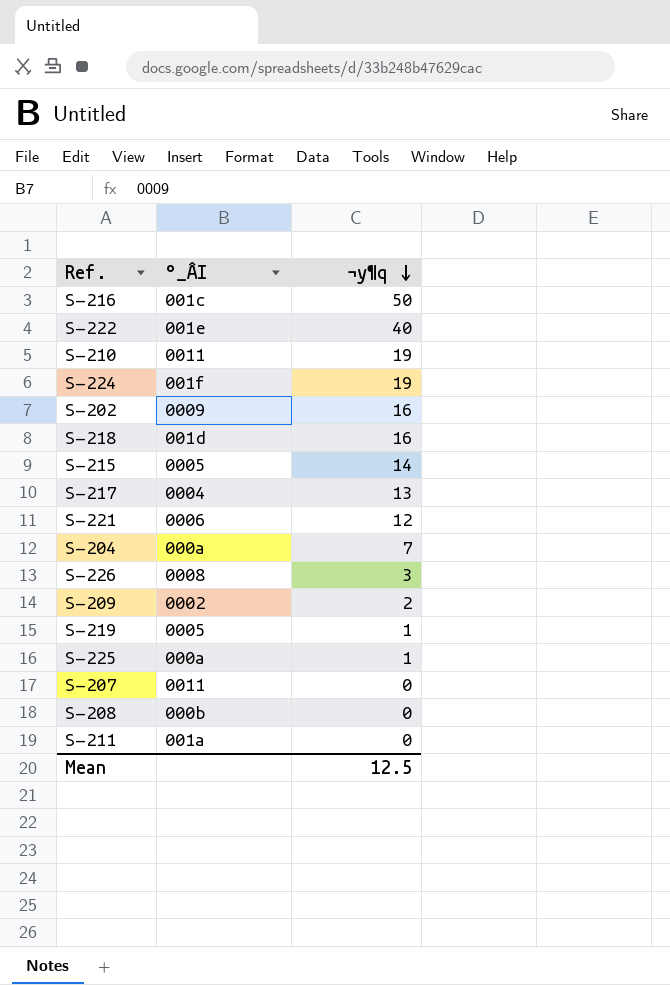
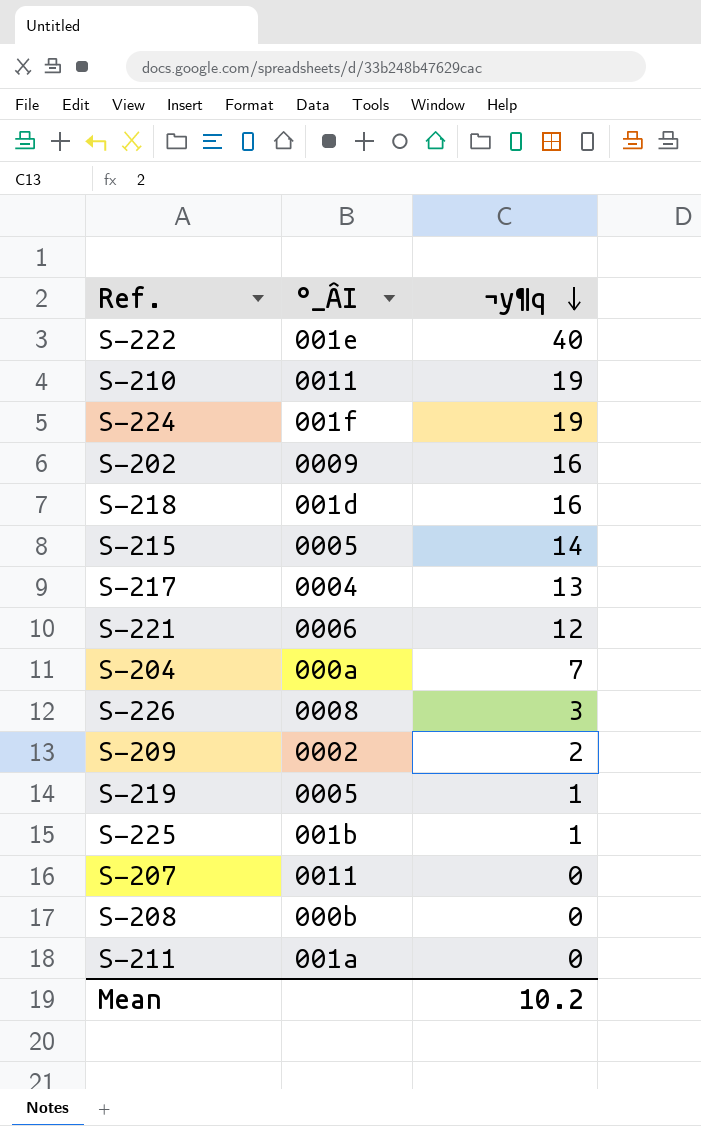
row S-216: 001c | 50 -> none
S-225 | °_ÂI: 000a -> 001b
Mean | ¬y¶q: 12.5 -> 10.2

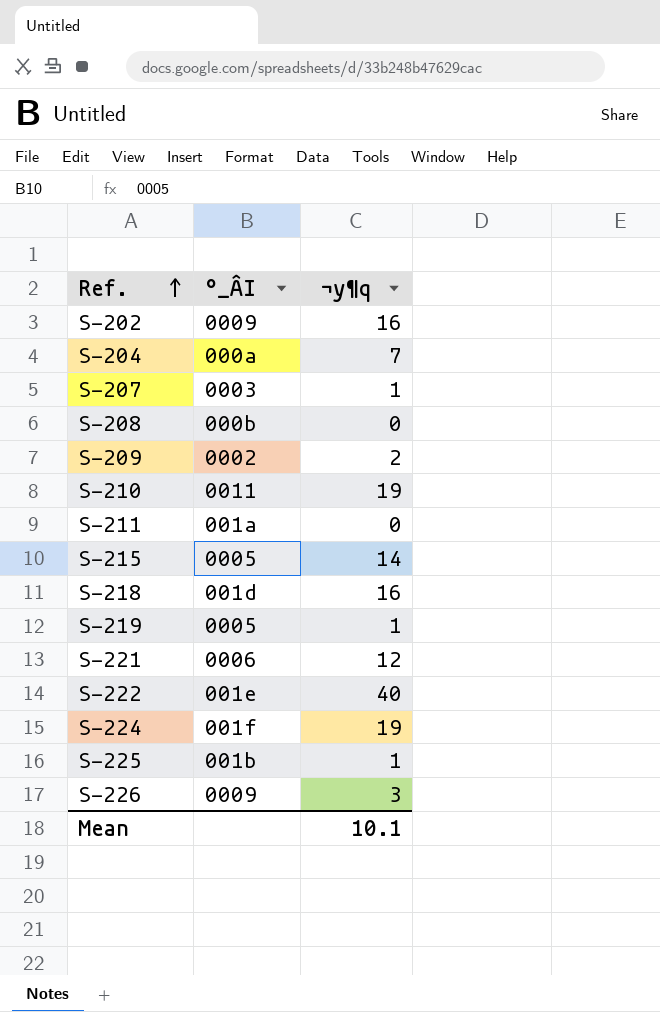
row order: ¬y¶q descending -> Ref. ascending
row S-217: 0004 | 13 -> none
S-207 | °_ÂI: 0011 -> 0003
S-207 | ¬y¶q: 0 -> 1
S-226 | °_ÂI: 0008 -> 0009
Mean | ¬y¶q: 10.2 -> 10.1

